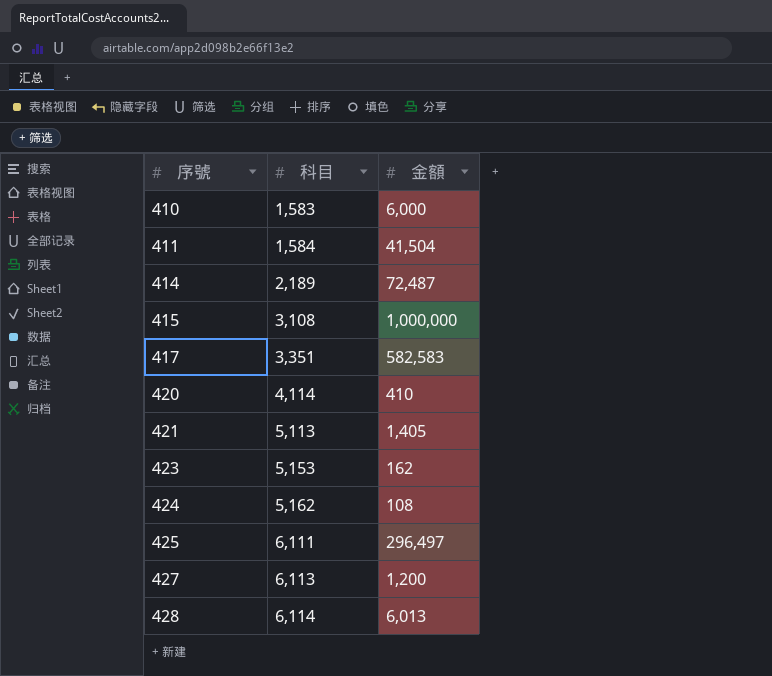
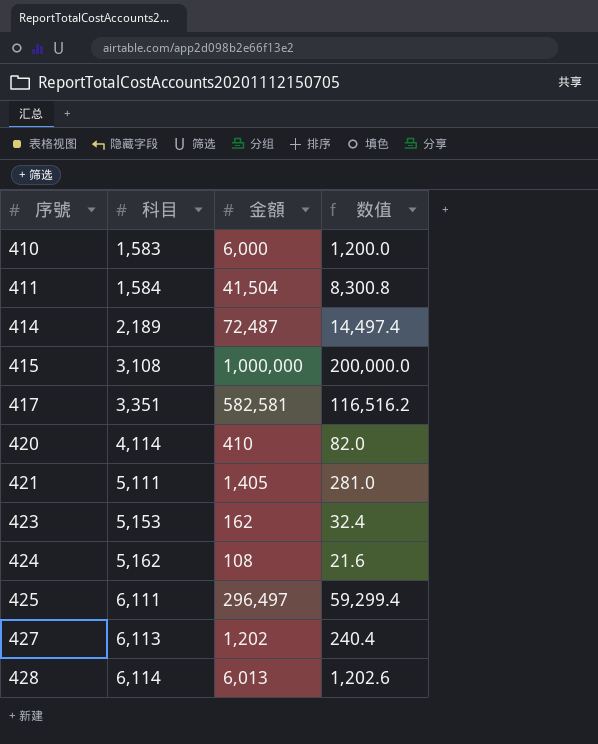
column 数值 | formula: none -> [金額] * 0.2
417 | 金額: 582,583 -> 582,581
421 | 科目: 5,113 -> 5,111
427 | 金額: 1,200 -> 1,202

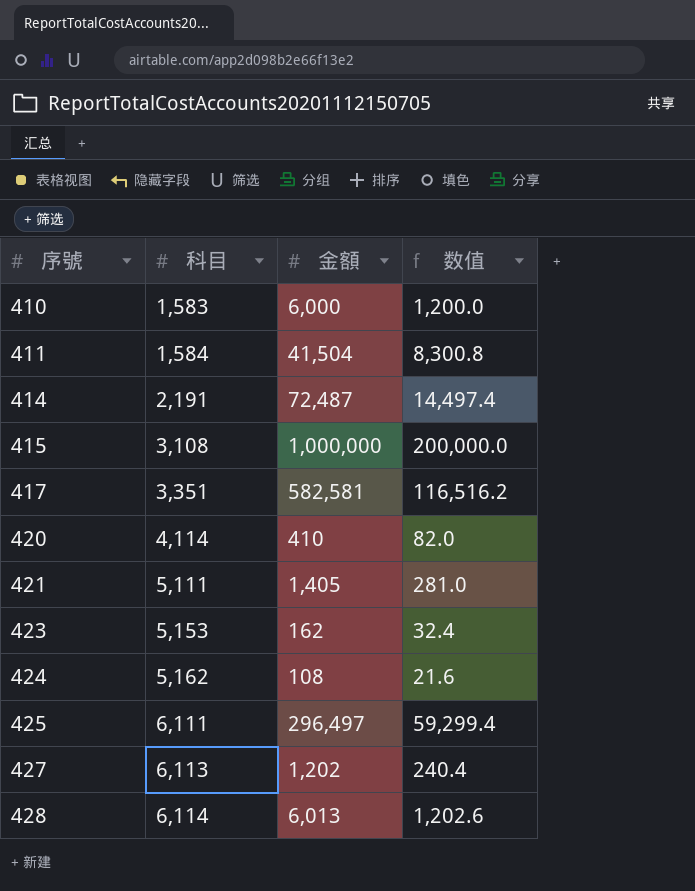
414 | 科目: 2,189 -> 2,191

